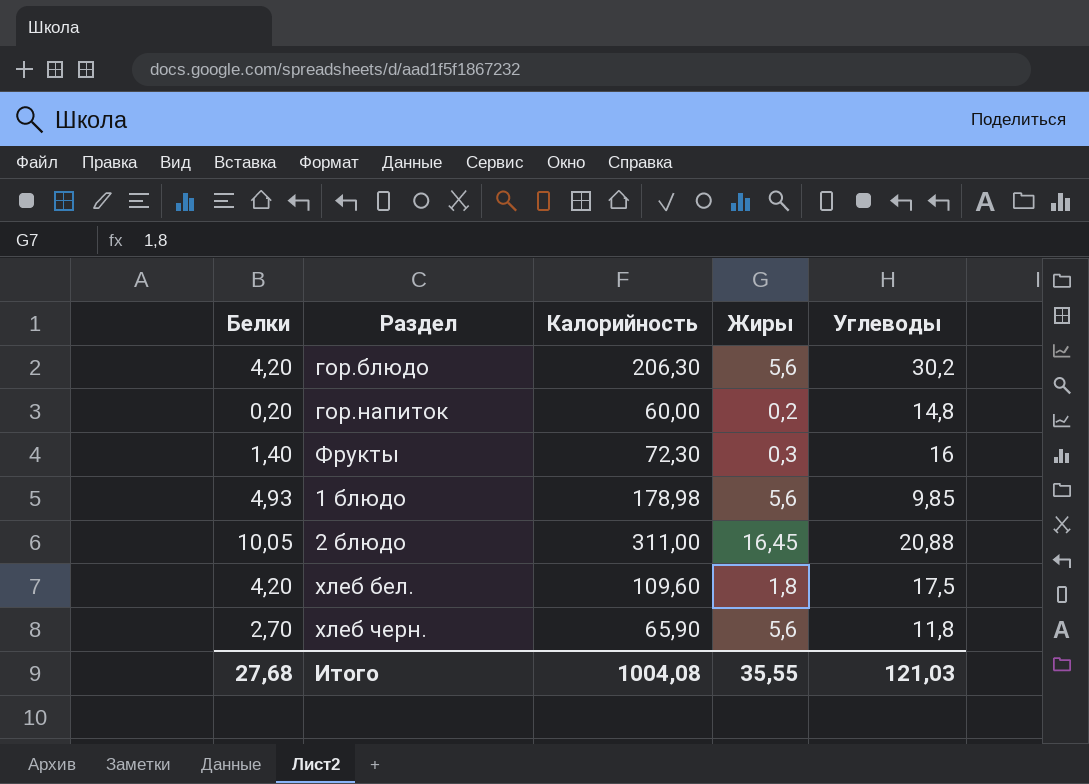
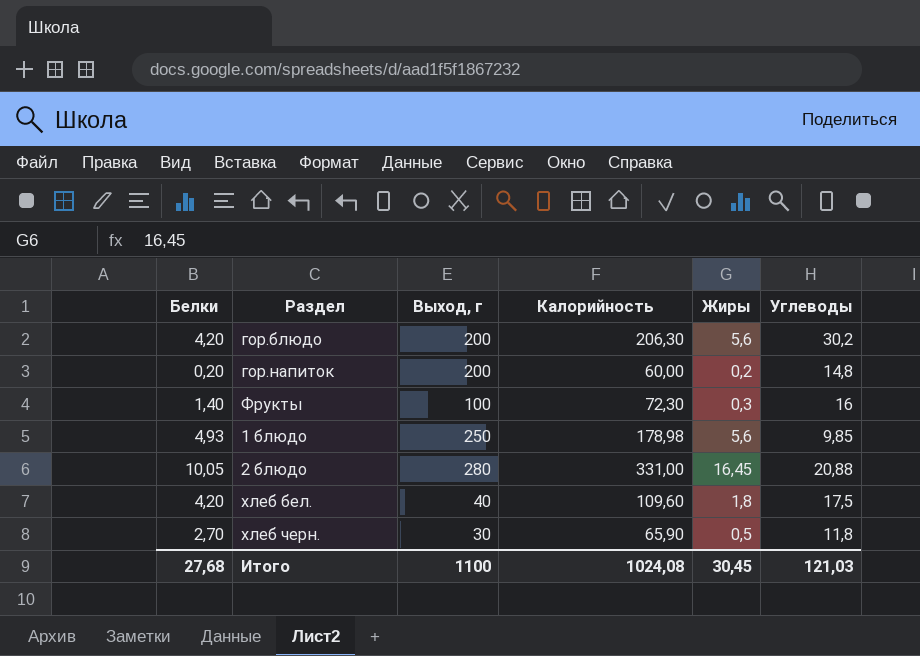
column Выход, г | position: none -> 3
2 блюдо | Калорийность: 311,00 -> 331,00
хлеб черн. | Жиры: 5,6 -> 0,5
Итого | Калорийность: 1004,08 -> 1024,08
Итого | Жиры: 35,55 -> 30,45

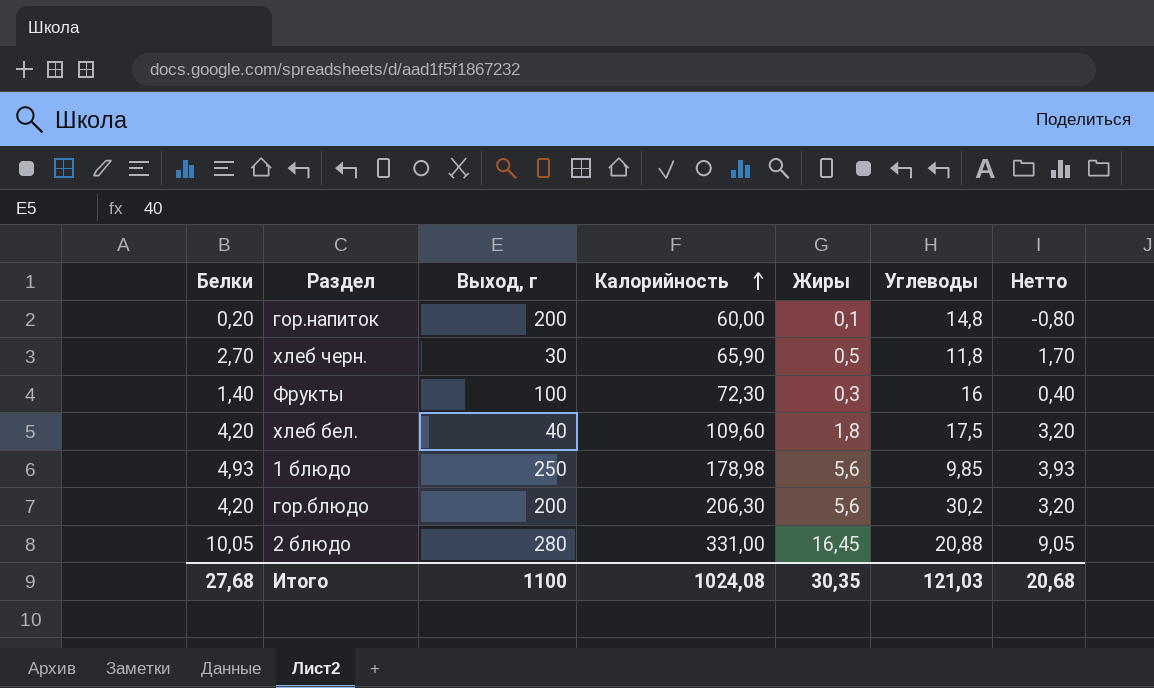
row order: none -> Калорийность ascending
column Нетто | formula: none -> [Белки] - 1
гор.напиток | Жиры: 0,2 -> 0,1
Итого | Жиры: 30,45 -> 30,35

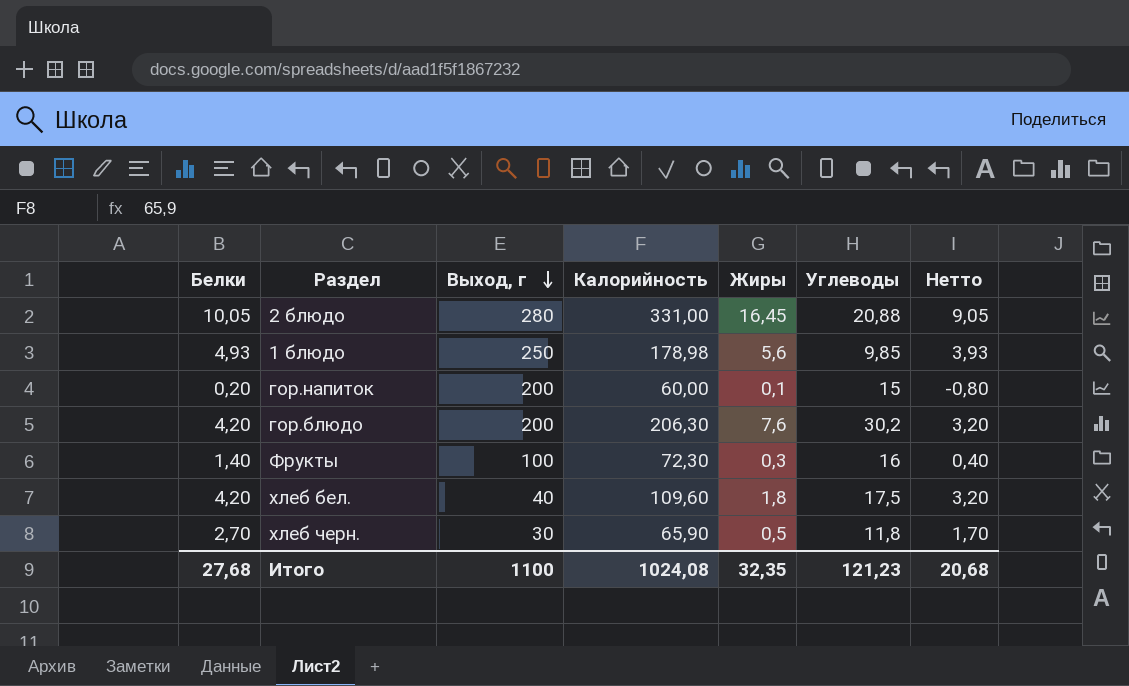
row order: Калорийность ascending -> Выход, г descending
гор.напиток | Углеводы: 14,8 -> 15
гор.блюдо | Жиры: 5,6 -> 7,6
Итого | Жиры: 30,35 -> 32,35
Итого | Углеводы: 121,03 -> 121,23

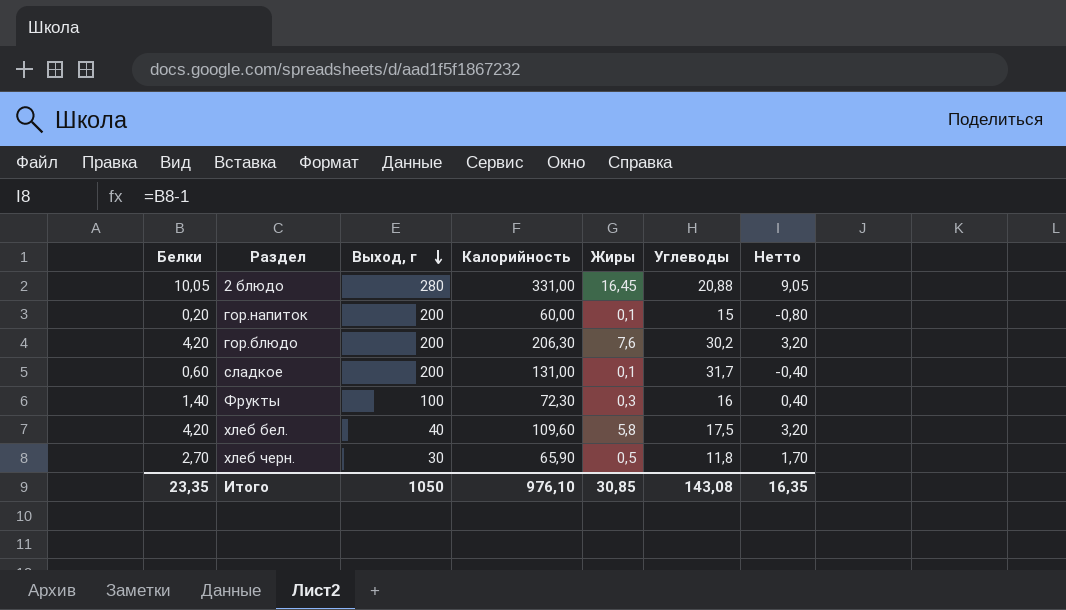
row 1 блюдо: 4,93 | 250 | 178,98 | 5,6 | 9,85 | 3,93 -> none
row сладкое: none -> 0,60 | 200 | 131,00 | 0,1 | 31,7 | -0,40
хлеб бел. | Жиры: 1,8 -> 5,8
Итого | Белки: 27,68 -> 23,35
Итого | Выход, г: 1100 -> 1050
Итого | Калорийность: 1024,08 -> 976,10
Итого | Жиры: 32,35 -> 30,85
Итого | Углеводы: 121,23 -> 143,08
Итого | Нетто: 20,68 -> 16,35

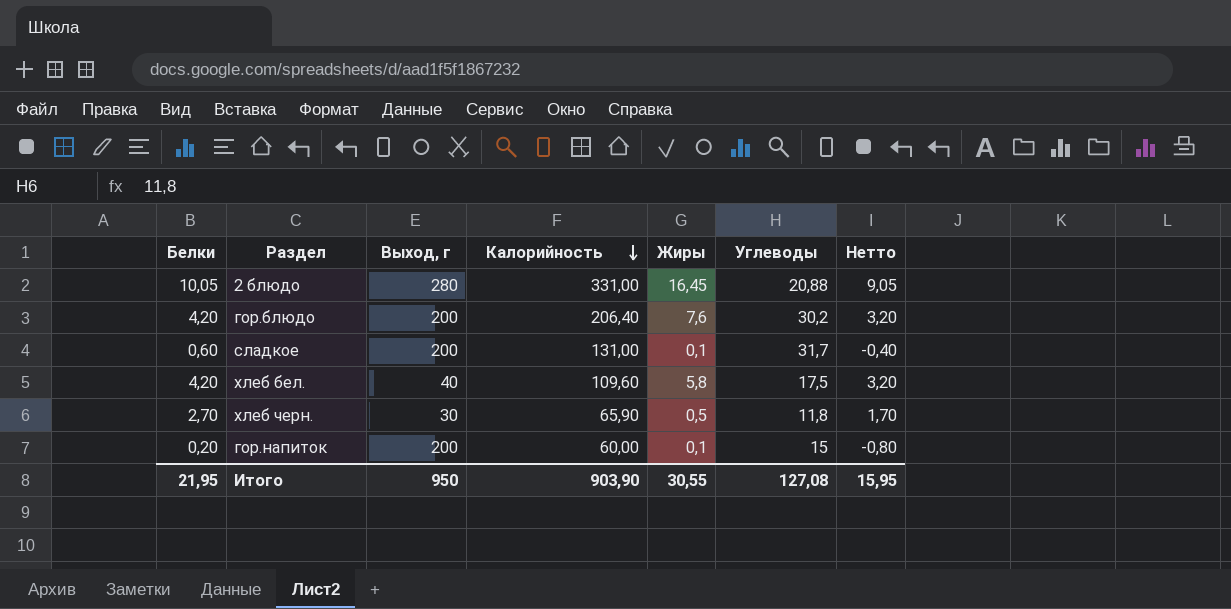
row order: Выход, г descending -> Калорийность descending
row Фрукты: 1,40 | 100 | 72,30 | 0,3 | 16 | 0,40 -> none
гор.блюдо | Калорийность: 206,30 -> 206,40
Итого | Белки: 23,35 -> 21,95
Итого | Выход, г: 1050 -> 950
Итого | Калорийность: 976,10 -> 903,90
Итого | Жиры: 30,85 -> 30,55
Итого | Углеводы: 143,08 -> 127,08
Итого | Нетто: 16,35 -> 15,95

